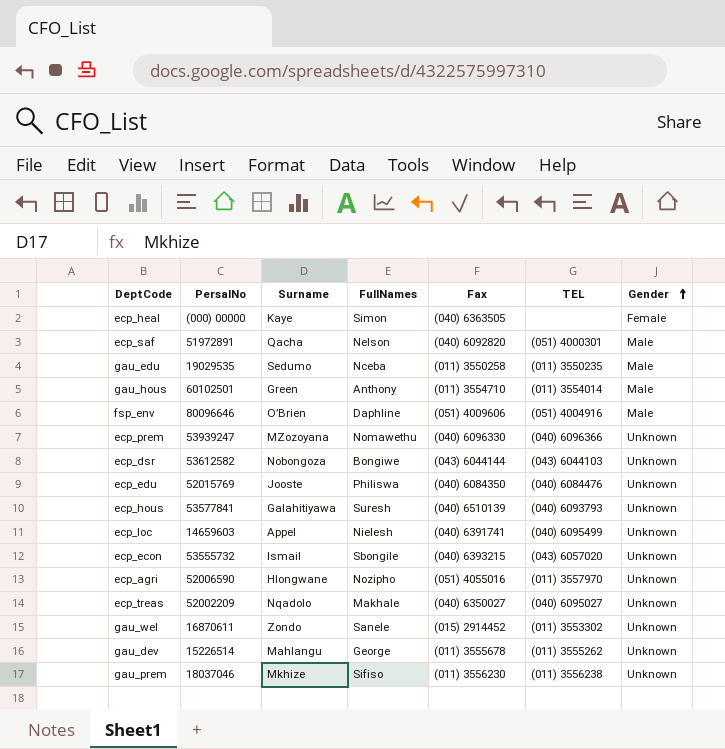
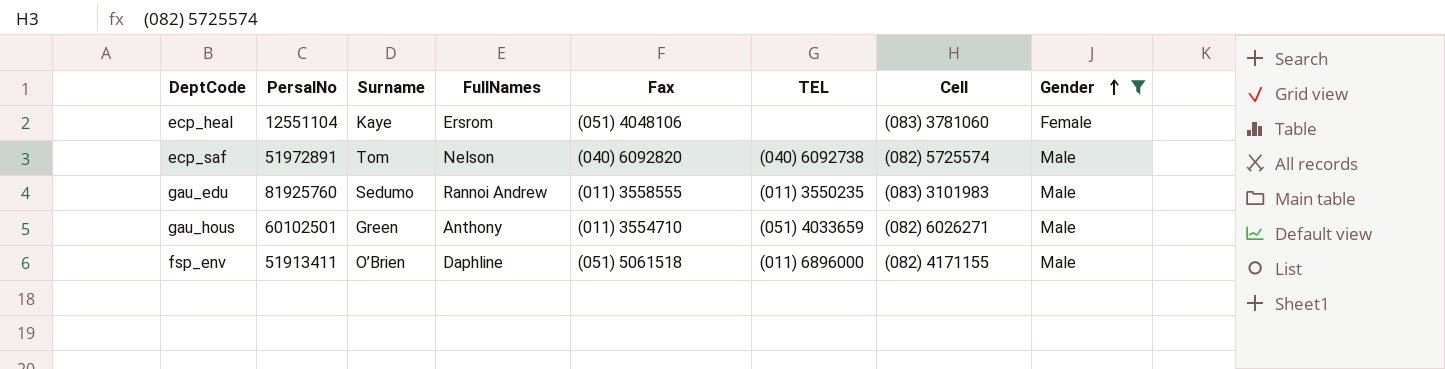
filter: none -> Gender != Unknown
column Cell | position: none -> 7
ecp_heal | PersalNo: (000) 00000 -> 12551104
ecp_heal | FullNames: Simon -> Ersrom
ecp_heal | Fax: (040) 6363505 -> (051) 4048106
ecp_saf | Surname: Qacha -> Tom
ecp_saf | TEL: (051) 4000301 -> (040) 6092738
gau_edu | PersalNo: 19029535 -> 81925760
gau_edu | FullNames: Nceba -> Rannoi Andrew
gau_edu | Fax: (011) 3550258 -> (011) 3558555
gau_hous | TEL: (011) 3554014 -> (051) 4033659
fsp_env | PersalNo: 80096646 -> 51913411
fsp_env | Fax: (051) 4009606 -> (051) 5061518
fsp_env | TEL: (051) 4004916 -> (011) 6896000

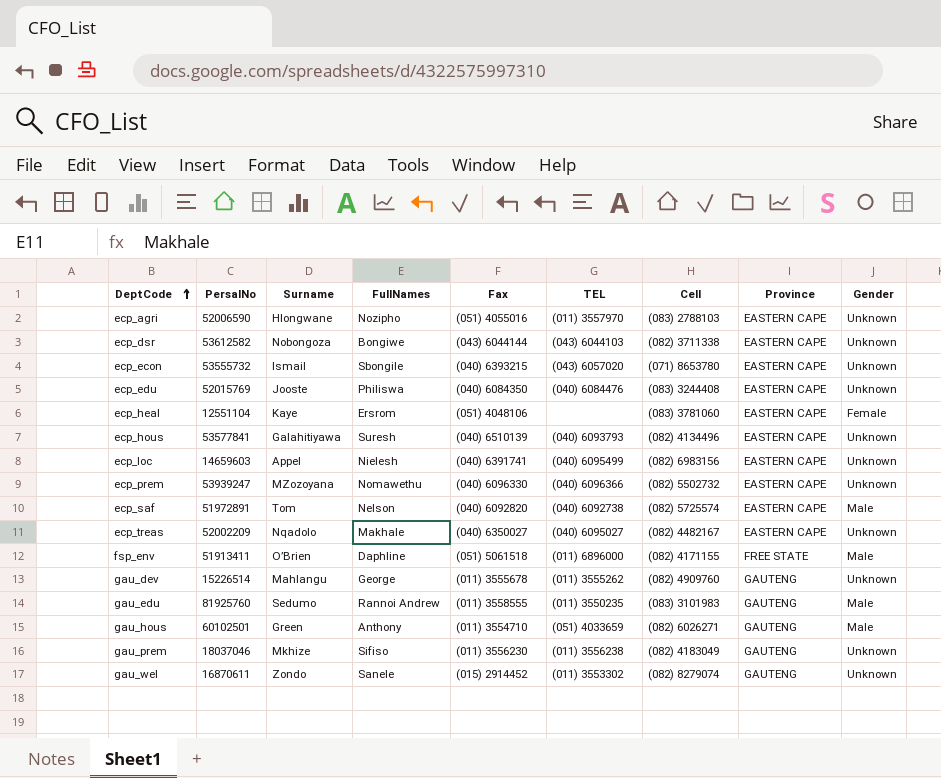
filter: Gender != Unknown -> none
row order: Gender ascending -> DeptCode ascending
column Province | position: none -> 8

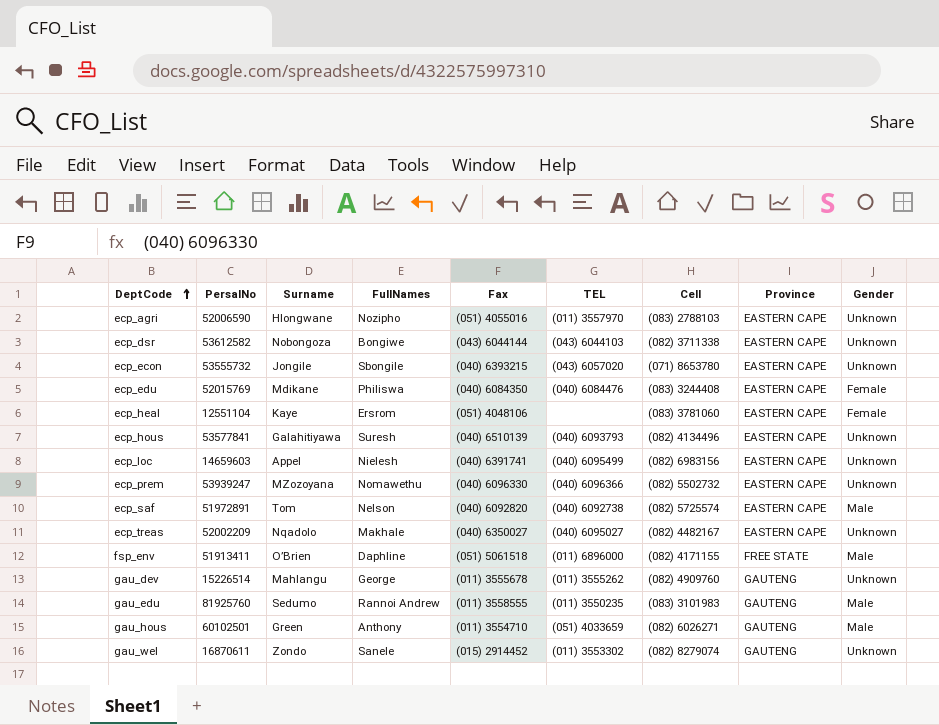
row gau_prem: 18037046 | Mkhize | Sifiso | (011) 3556230 | (011) 3556238 | (082) 4183049 | GAUTENG | Unknown -> none
ecp_econ | Surname: Ismail -> Jongile
ecp_edu | Surname: Jooste -> Mdikane
ecp_edu | Gender: Unknown -> Female

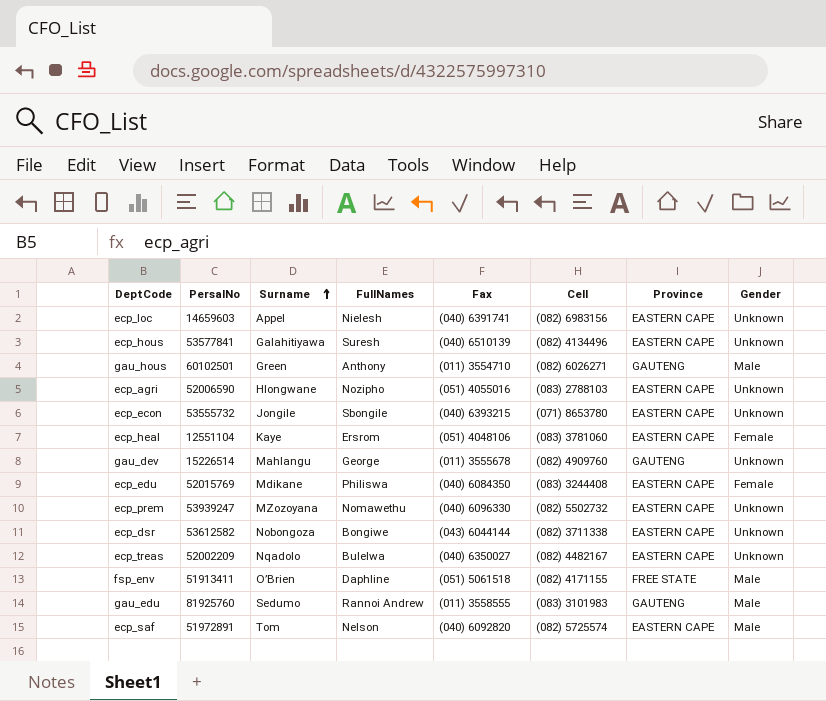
row order: DeptCode ascending -> Surname ascending
column TEL | position: 6 -> none
row gau_wel: 16870611 | Zondo | Sanele | (015) 2914452 | (011) 3553302 | (082) 8279074 | GAUTENG | Unknown -> none
ecp_treas | FullNames: Makhale -> Bulelwa

